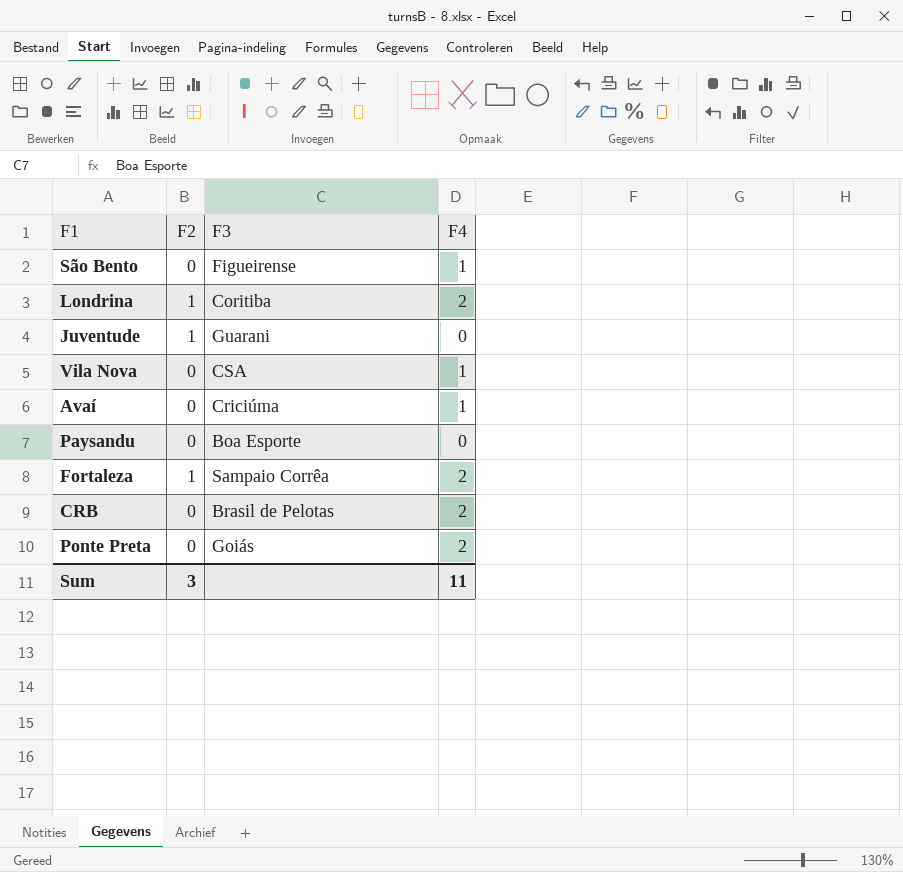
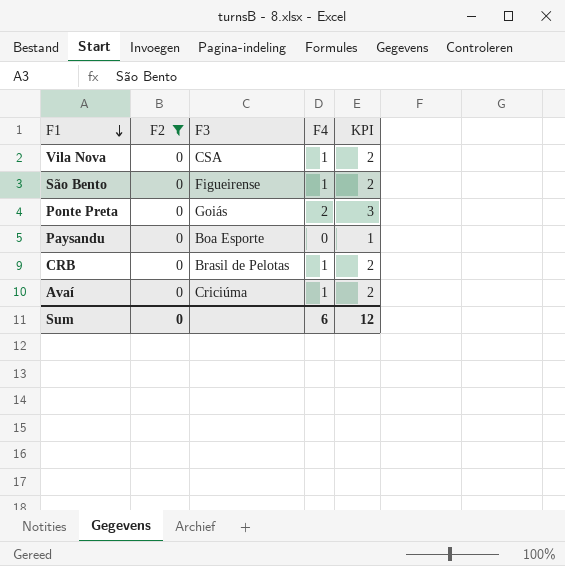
filter: none -> F2 = 0
row order: none -> F1 descending
column KPI | formula: none -> [F4] + 1
CRB | F4: 2 -> 1
Sum | F2: 3 -> 0
Sum | F4: 11 -> 6

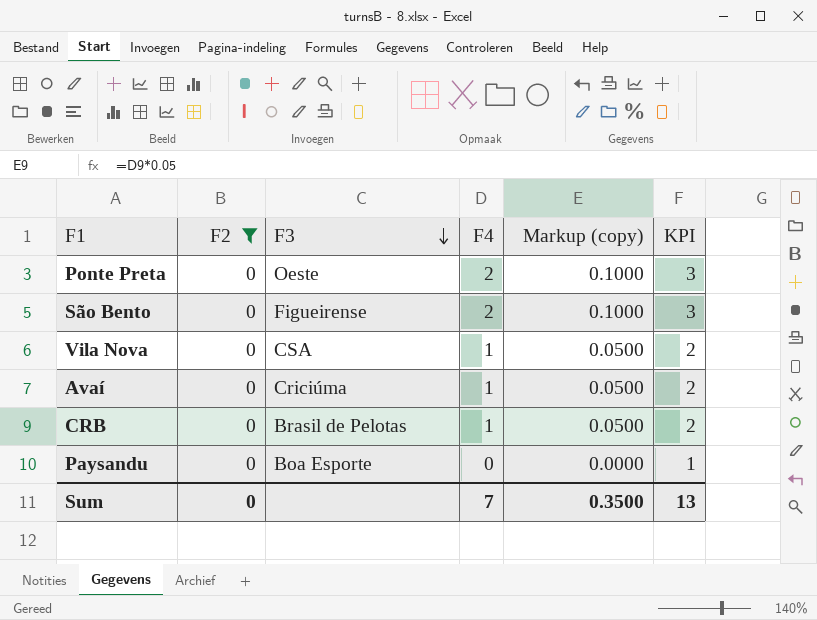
row order: F1 descending -> F3 descending
column Markup (copy) | formula: none -> [F4] * 0.05
Ponte Preta | F3: Goiás -> Oeste
São Bento | F4: 1 -> 2
São Bento | KPI: 2 -> 3
Sum | F4: 6 -> 7
Sum | KPI: 12 -> 13

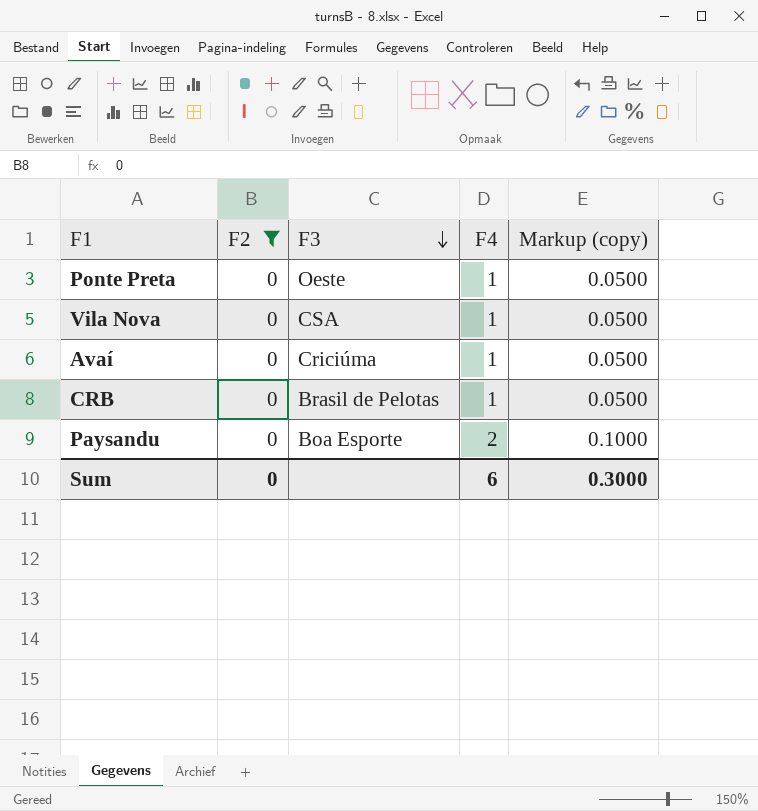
column KPI | formula: [F4] + 1 -> none
row São Bento: 0 | Figueirense | 2 | 0.1000 | 3 -> none
Ponte Preta | F4: 2 -> 1
Ponte Preta | Markup (copy): 0.1000 -> 0.0500
Paysandu | F4: 0 -> 2
Paysandu | Markup (copy): 0.0000 -> 0.1000
Sum | F4: 7 -> 6
Sum | Markup (copy): 0.3500 -> 0.3000

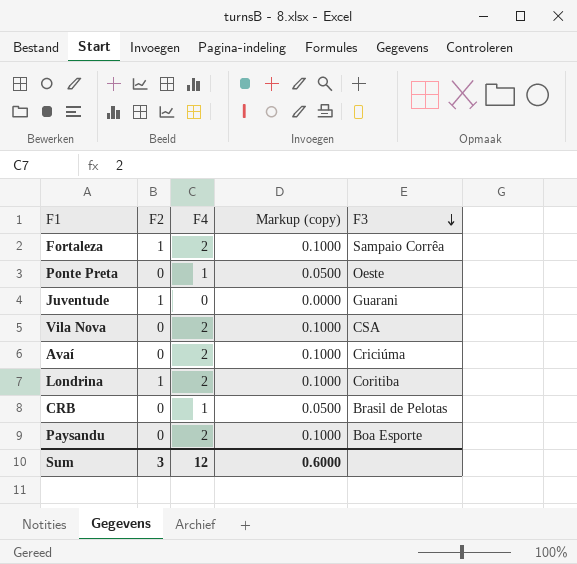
filter: F2 = 0 -> none
column F3 | position: 3 -> 5
Vila Nova | F4: 1 -> 2
Vila Nova | Markup (copy): 0.0500 -> 0.1000
Avaí | F4: 1 -> 2
Avaí | Markup (copy): 0.0500 -> 0.1000
Sum | F2: 0 -> 3
Sum | F4: 6 -> 12
Sum | Markup (copy): 0.3000 -> 0.6000

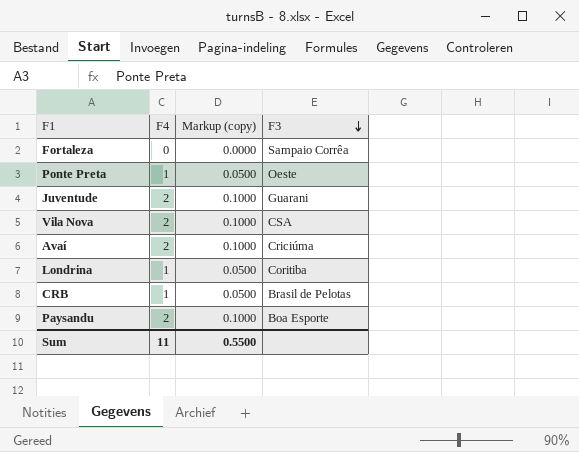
column F2 | position: 2 -> none
Fortaleza | F4: 2 -> 0
Fortaleza | Markup (copy): 0.1000 -> 0.0000
Juventude | F4: 0 -> 2
Juventude | Markup (copy): 0.0000 -> 0.1000
Londrina | F4: 2 -> 1
Londrina | Markup (copy): 0.1000 -> 0.0500
Sum | F4: 12 -> 11
Sum | Markup (copy): 0.6000 -> 0.5500

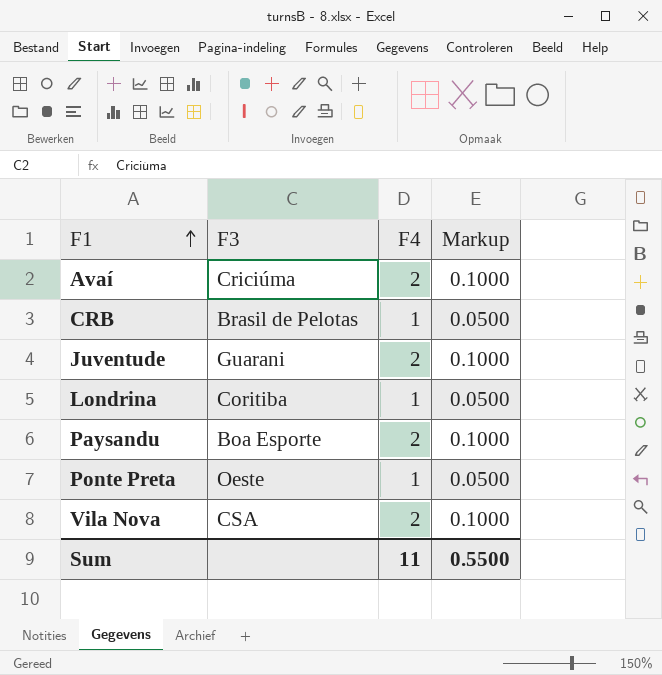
row order: F3 descending -> F1 ascending
column F3 | position: 4 -> 2
column name: Markup (copy) -> Markup
row Fortaleza: 0 | 0.0000 | Sampaio Corrêa -> none

